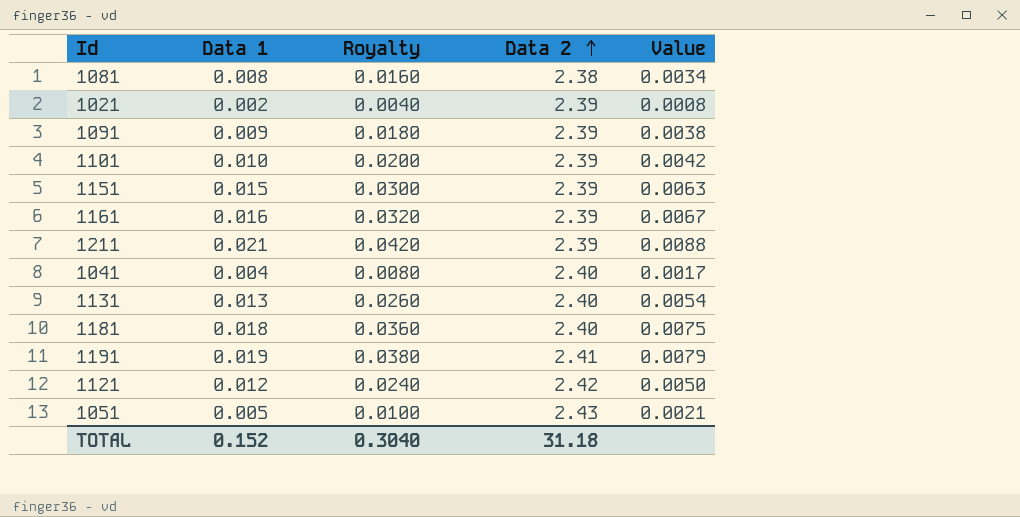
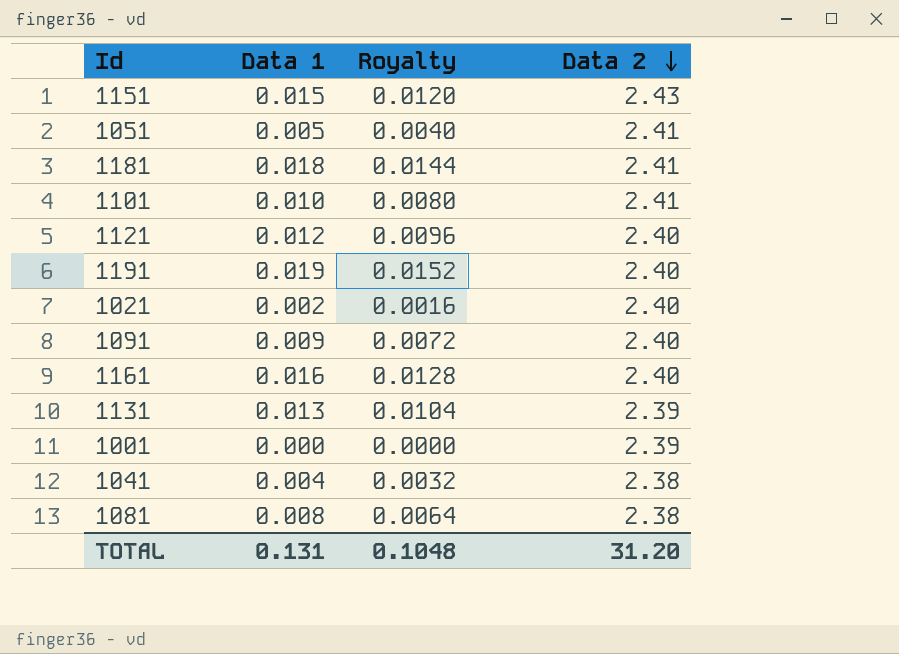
row order: Data 2 ascending -> Data 2 descending
column Value | formula: [Data 1] / [Data 2] -> none
column Royalty | formula: [Data 1] * 2 -> [Data 1] * 0.8
row 1211: 0.021 | 0.0420 | 2.39 | 0.0088 -> none
1151 | Data 2: 2.39 -> 2.43
1051 | Data 2: 2.43 -> 2.41
1181 | Data 2: 2.40 -> 2.41
1101 | Data 2: 2.39 -> 2.41
1121 | Data 2: 2.42 -> 2.40
1191 | Data 2: 2.41 -> 2.40
1021 | Data 2: 2.39 -> 2.40
1091 | Data 2: 2.39 -> 2.40
1161 | Data 2: 2.39 -> 2.40
1131 | Data 2: 2.40 -> 2.39
row 1001: none -> 0.000 | 0.0000 | 2.39
1041 | Data 2: 2.40 -> 2.38
TOTAL | Data 1: 0.152 -> 0.131
TOTAL | Royalty: 0.3040 -> 0.1048
TOTAL | Data 2: 31.18 -> 31.20

